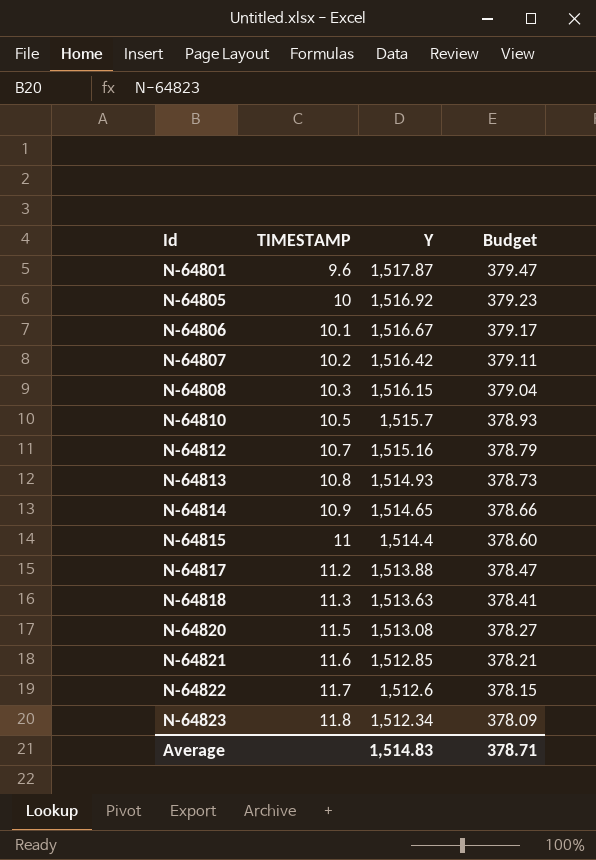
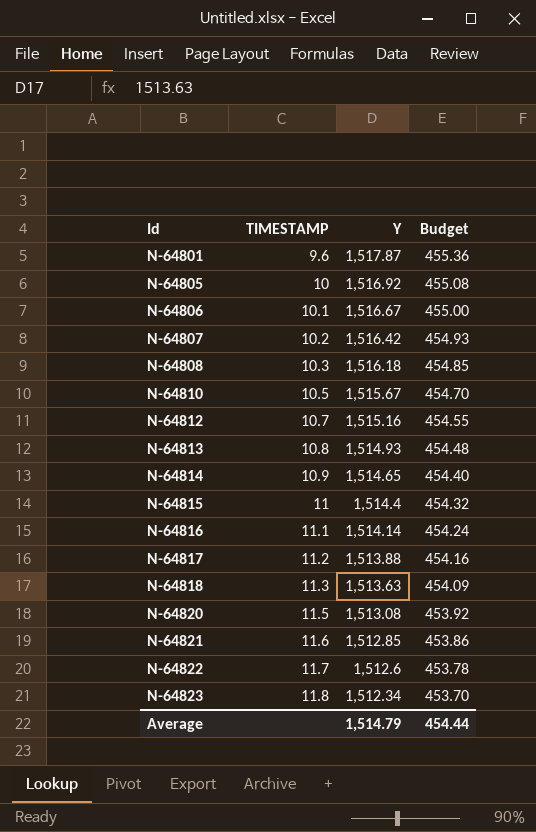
column Budget | formula: [Y] * 0.25 -> [Y] * 0.3
N-64808 | Y: 1,516.15 -> 1,516.18
N-64810 | Y: 1,515.7 -> 1,515.67
row N-64816: none -> 11.1 | 1,514.14 | 454.24
Average | Y: 1,514.83 -> 1,514.79
Average | Budget: 378.71 -> 454.44

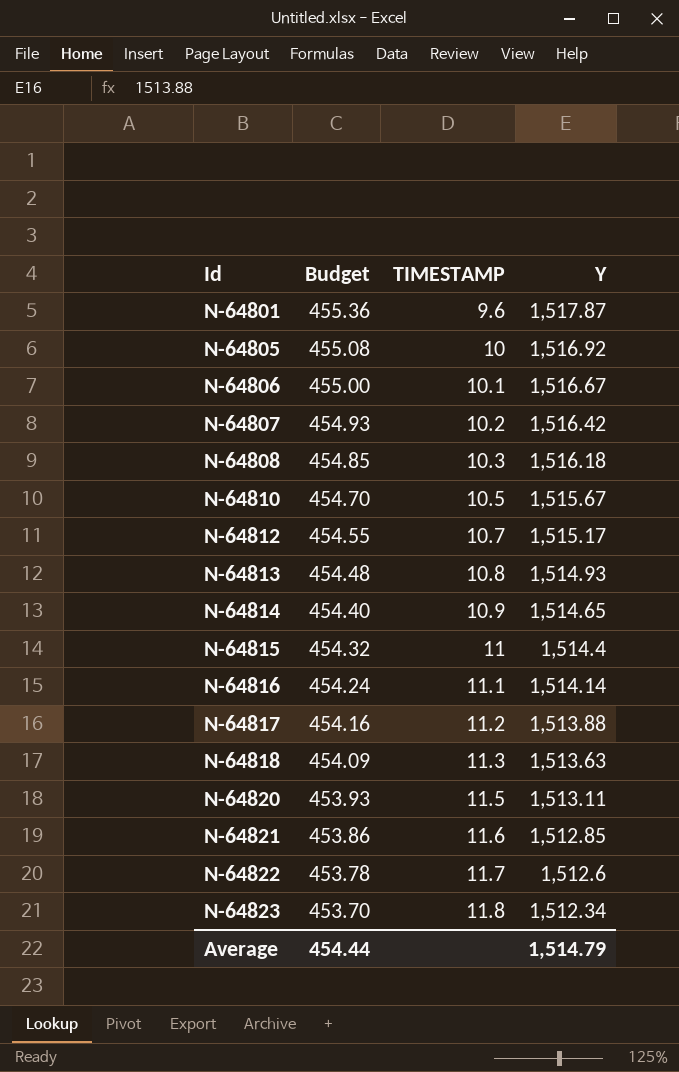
column Budget | position: 4 -> 2
N-64812 | Y: 1,515.16 -> 1,515.17
N-64820 | Budget: 453.92 -> 453.93
N-64820 | Y: 1,513.08 -> 1,513.11

